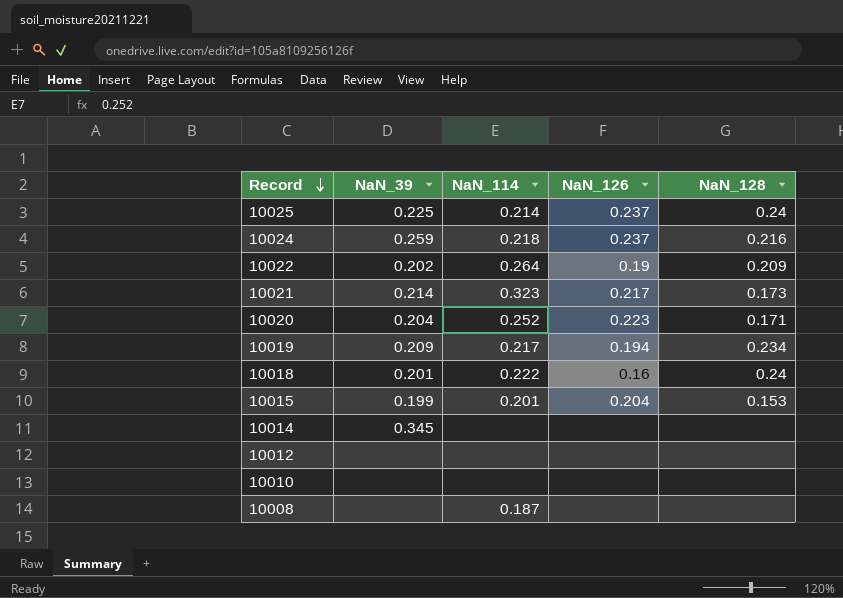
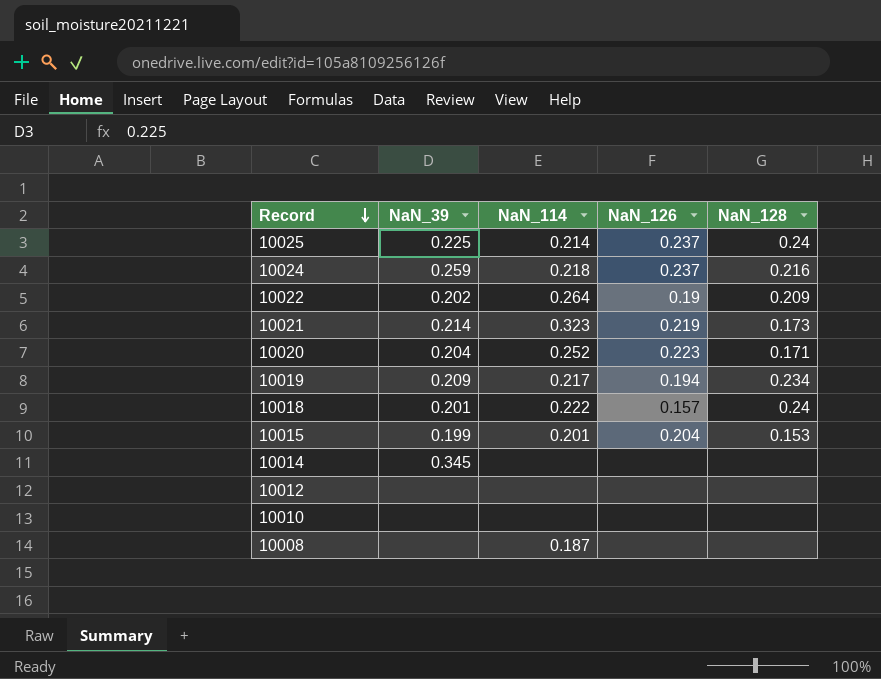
10021 | NaN_126: 0.217 -> 0.219
10018 | NaN_126: 0.16 -> 0.157

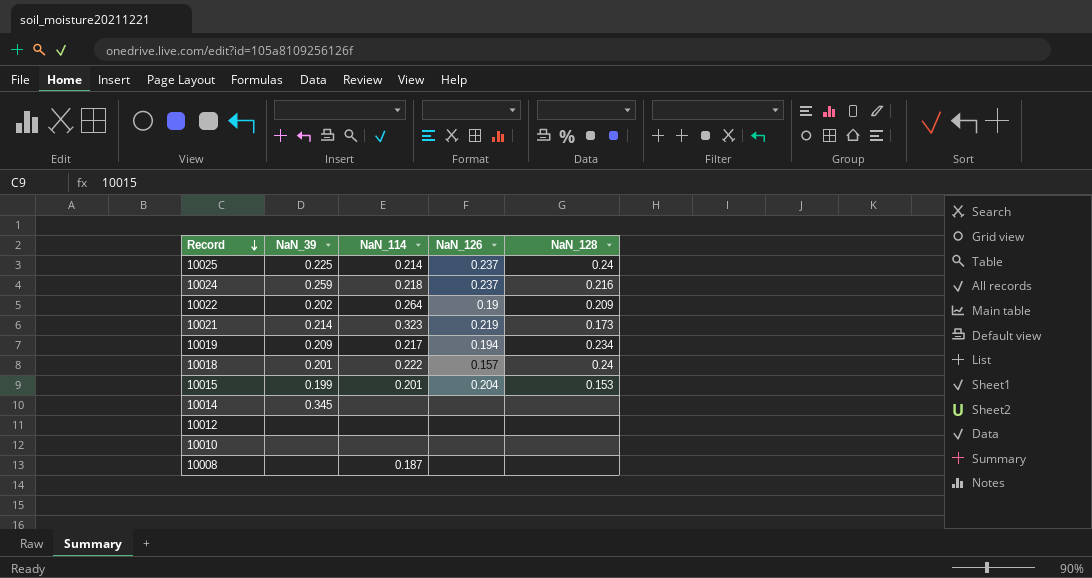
row 10020: 0.204 | 0.252 | 0.223 | 0.171 -> none

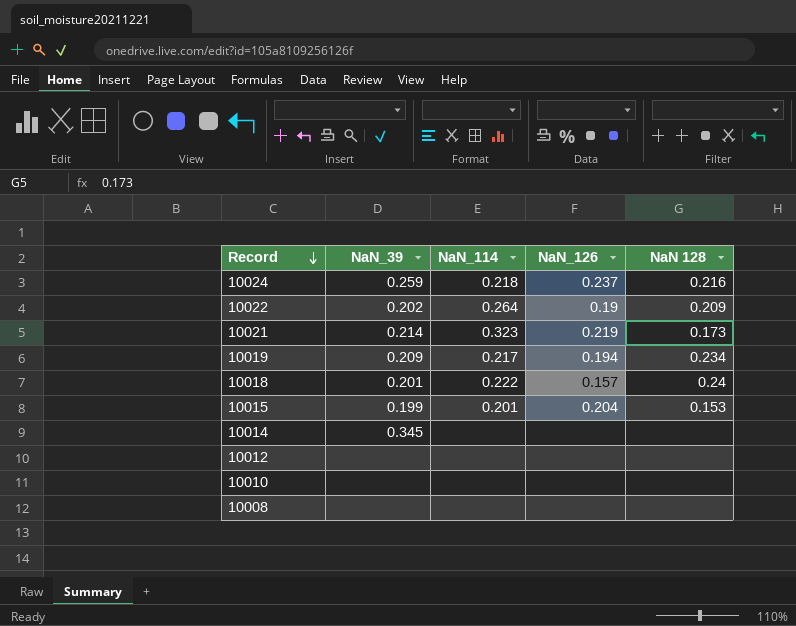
column name: NaN_128 -> NaN 128
row 10025: 0.225 | 0.214 | 0.237 | 0.24 -> none
10008 | NaN_114: 0.187 -> none

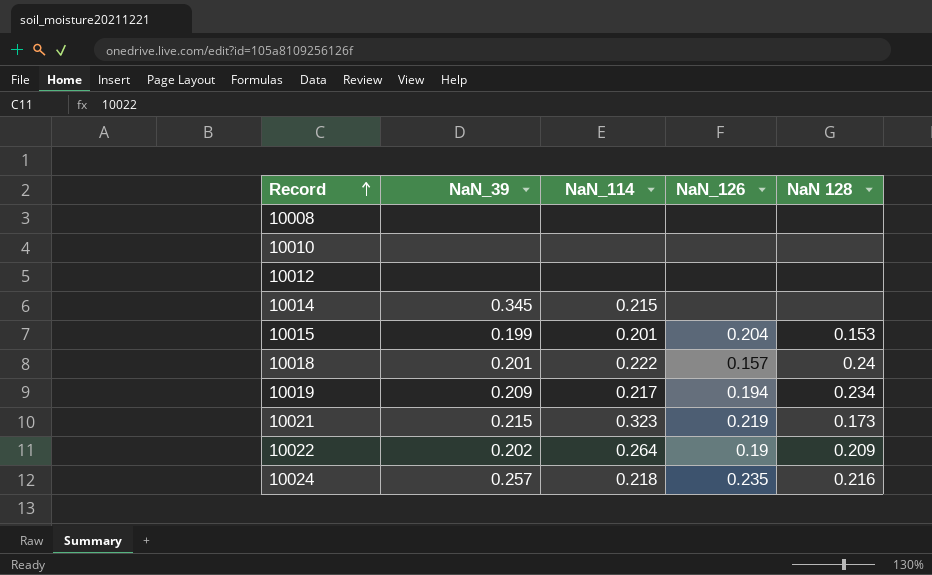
row order: Record descending -> Record ascending
10014 | NaN_114: none -> 0.215
10021 | NaN_39: 0.214 -> 0.215
10024 | NaN_39: 0.259 -> 0.257
10024 | NaN_126: 0.237 -> 0.235

